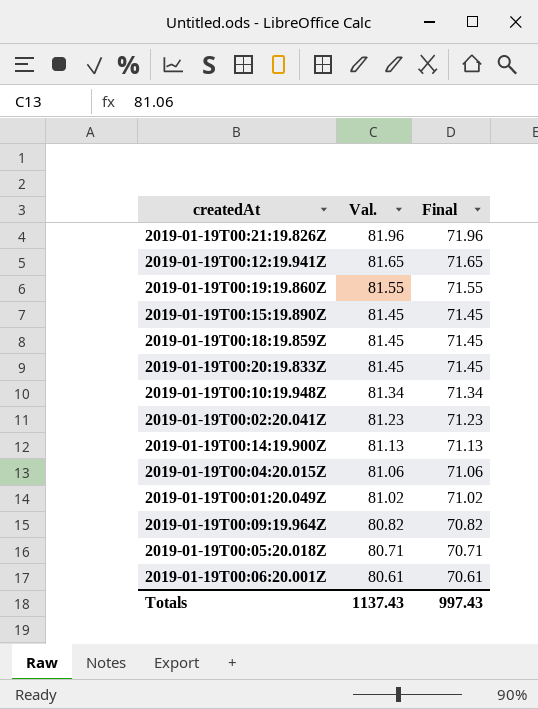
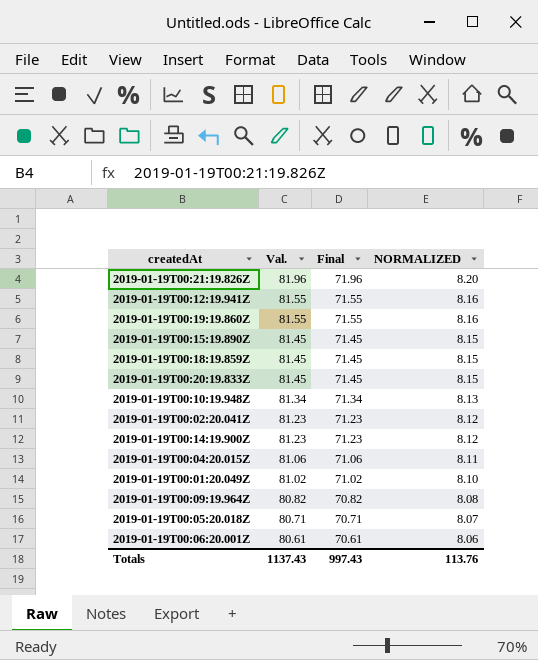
column NORMALIZED | formula: none -> [Val.] * 0.1
2019-01-19T00:12:19.941Z | Val.: 81.65 -> 81.55
2019-01-19T00:12:19.941Z | Final: 71.65 -> 71.55
2019-01-19T00:14:19.900Z | Val.: 81.13 -> 81.23
2019-01-19T00:14:19.900Z | Final: 71.13 -> 71.23

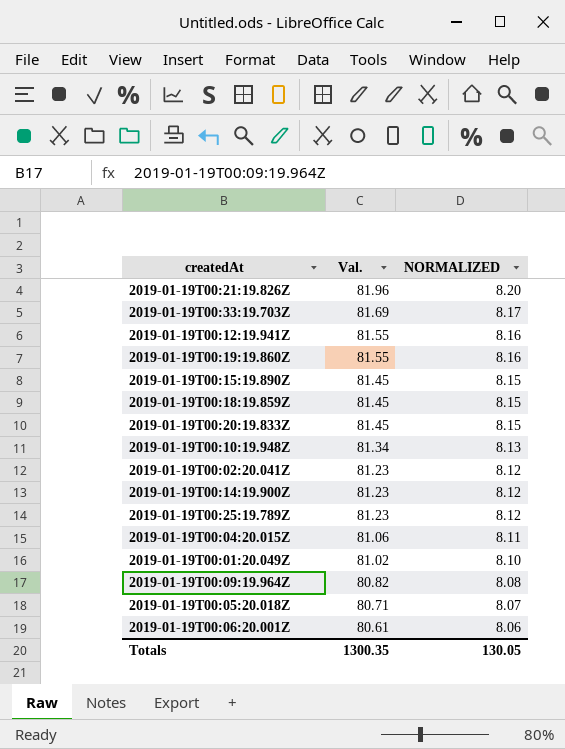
column Final | formula: [Val.] - 10 -> none
row 2019-01-19T00:33:19.703Z: none -> 81.69 | 8.17
row 2019-01-19T00:25:19.789Z: none -> 81.23 | 8.12
Totals | Val.: 1137.43 -> 1300.35
Totals | NORMALIZED: 113.76 -> 130.05

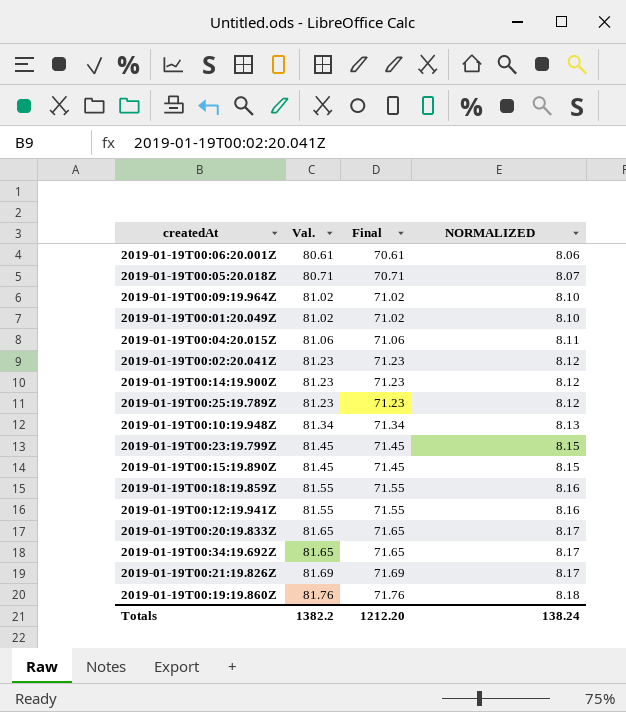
row order: Val. descending -> Val. ascending
column Final | formula: none -> [Val.] - 10
row 2019-01-19T00:33:19.703Z: 81.69 | 8.17 -> none
2019-01-19T00:09:19.964Z | Val.: 80.82 -> 81.02
2019-01-19T00:09:19.964Z | NORMALIZED: 8.08 -> 8.10
row 2019-01-19T00:23:19.799Z: none -> 81.45 | 71.45 | 8.15
2019-01-19T00:18:19.859Z | Val.: 81.45 -> 81.55
2019-01-19T00:18:19.859Z | NORMALIZED: 8.15 -> 8.16
2019-01-19T00:20:19.833Z | Val.: 81.45 -> 81.65
2019-01-19T00:20:19.833Z | NORMALIZED: 8.15 -> 8.17
row 2019-01-19T00:34:19.692Z: none -> 81.65 | 71.65 | 8.17
2019-01-19T00:21:19.826Z | Val.: 81.96 -> 81.69
2019-01-19T00:21:19.826Z | NORMALIZED: 8.20 -> 8.17
2019-01-19T00:19:19.860Z | Val.: 81.55 -> 81.76
2019-01-19T00:19:19.860Z | NORMALIZED: 8.16 -> 8.18
Totals | Val.: 1300.35 -> 1382.2
Totals | NORMALIZED: 130.05 -> 138.24

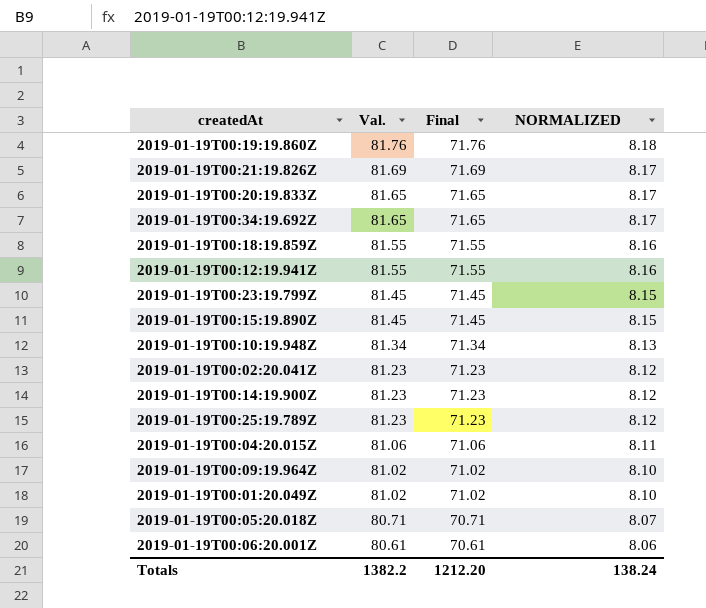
row order: Val. ascending -> Val. descending

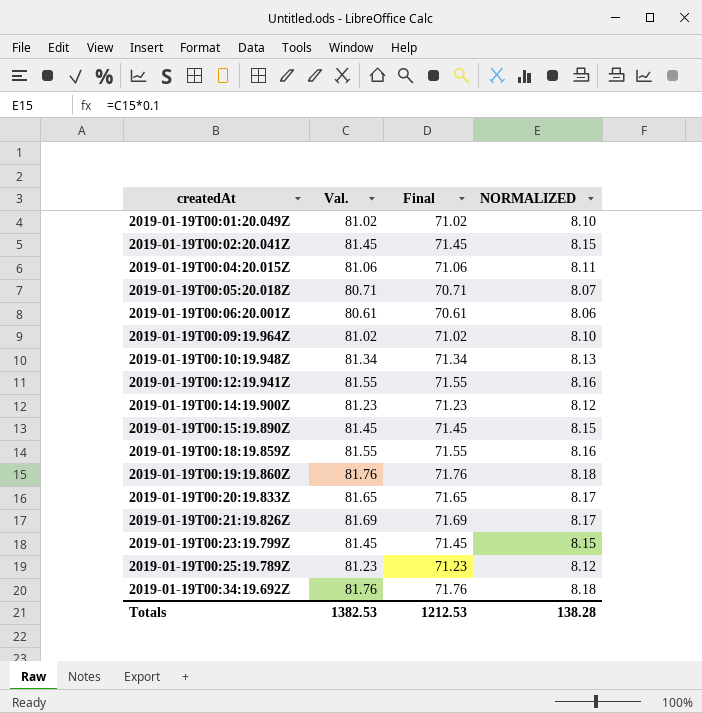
row order: Val. descending -> createdAt ascending
2019-01-19T00:02:20.041Z | Val.: 81.23 -> 81.45
2019-01-19T00:02:20.041Z | Final: 71.23 -> 71.45
2019-01-19T00:02:20.041Z | NORMALIZED: 8.12 -> 8.15
2019-01-19T00:34:19.692Z | Val.: 81.65 -> 81.76
2019-01-19T00:34:19.692Z | Final: 71.65 -> 71.76
2019-01-19T00:34:19.692Z | NORMALIZED: 8.17 -> 8.18
Totals | Val.: 1382.2 -> 1382.53
Totals | Final: 1212.20 -> 1212.53
Totals | NORMALIZED: 138.24 -> 138.28

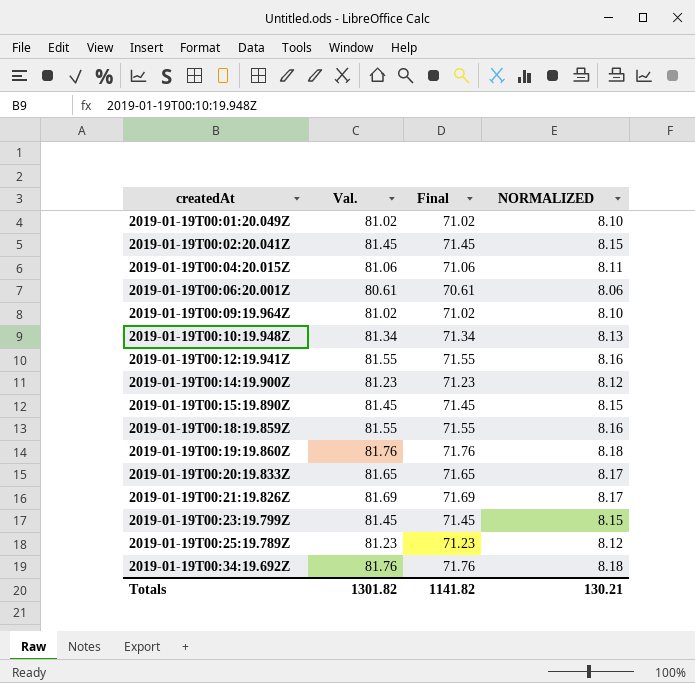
row 2019-01-19T00:05:20.018Z: 80.71 | 70.71 | 8.07 -> none
Totals | Val.: 1382.53 -> 1301.82
Totals | Final: 1212.53 -> 1141.82
Totals | NORMALIZED: 138.28 -> 130.21

